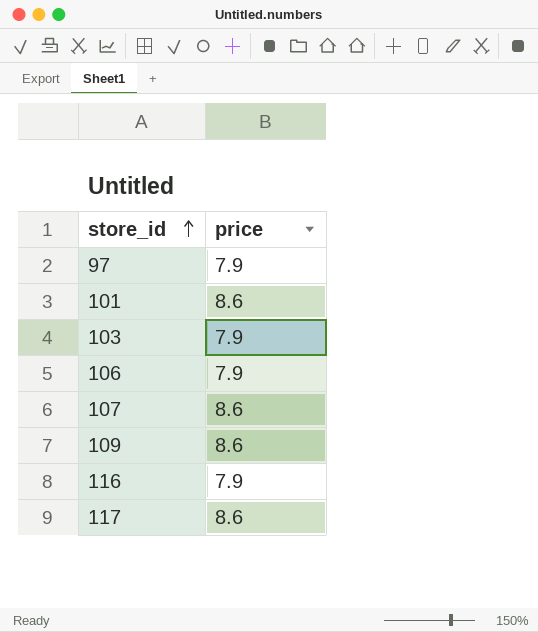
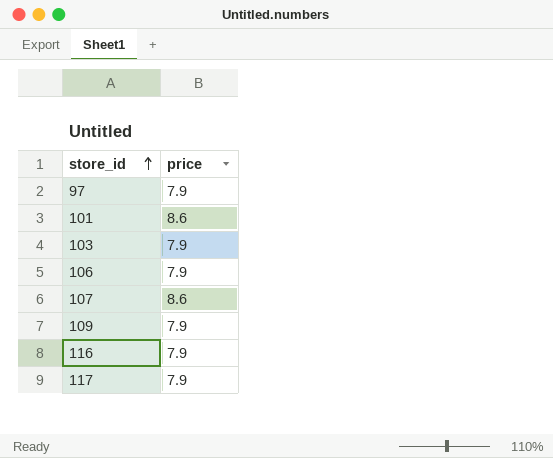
109 | price: 8.6 -> 7.9
117 | price: 8.6 -> 7.9

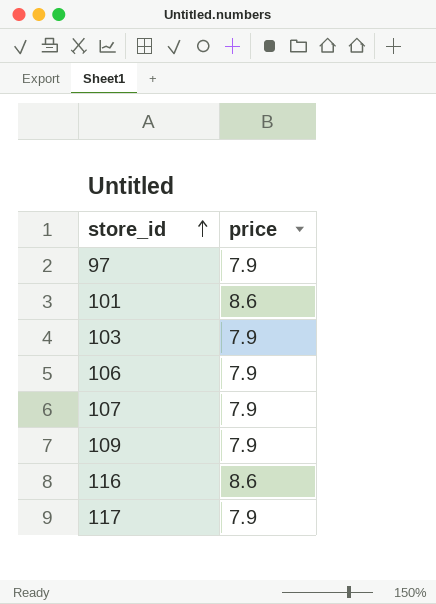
107 | price: 8.6 -> 7.9
116 | price: 7.9 -> 8.6

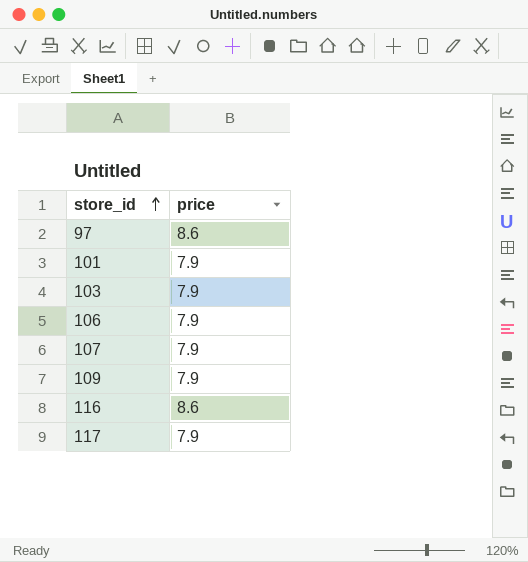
97 | price: 7.9 -> 8.6
101 | price: 8.6 -> 7.9

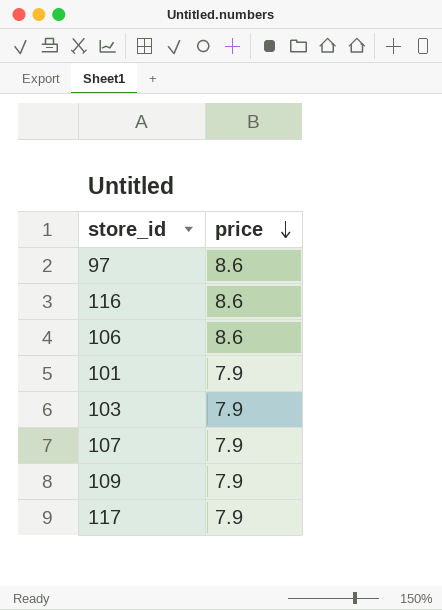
row order: store_id ascending -> price descending
106 | price: 7.9 -> 8.6

